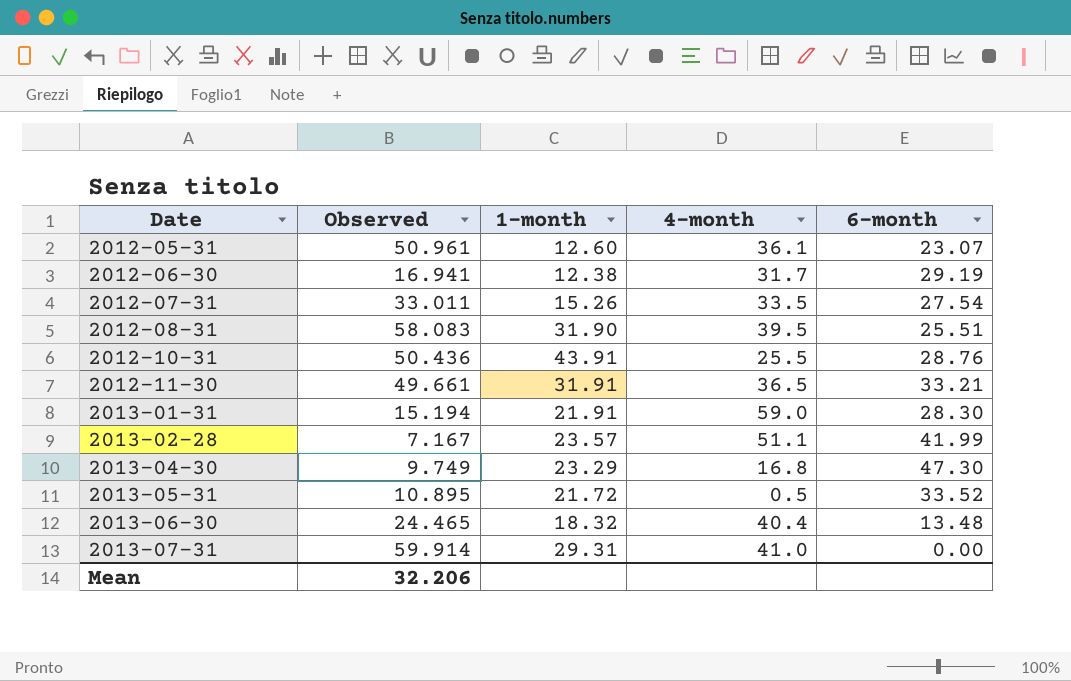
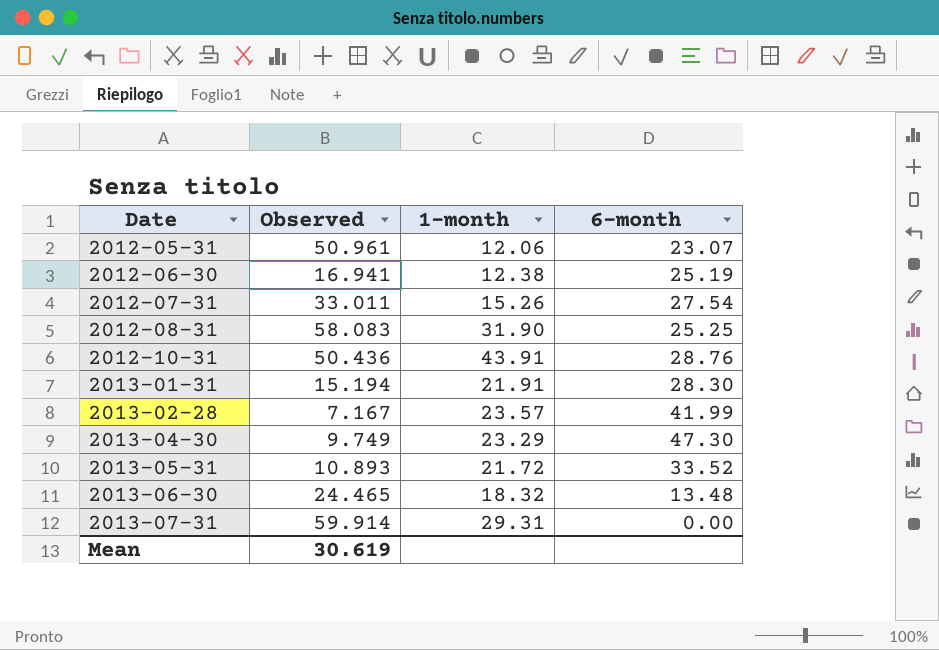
column 4-month | position: 4 -> none
row 2012-11-30: 49.661 | 31.91 | 36.5 | 33.21 -> none
2012-05-31 | 1-month: 12.60 -> 12.06
2012-06-30 | 6-month: 29.19 -> 25.19
2012-08-31 | 6-month: 25.51 -> 25.25
2013-05-31 | Observed: 10.895 -> 10.893
Mean | Observed: 32.206 -> 30.619

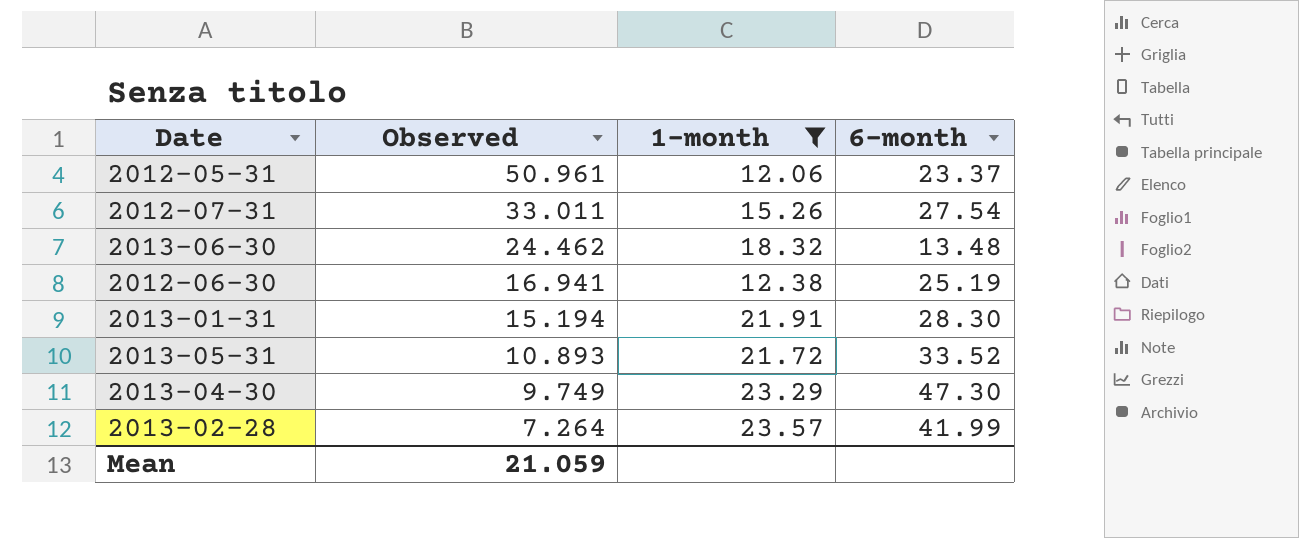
filter: none -> 1-month <= 23.57
row order: Date ascending -> Observed descending
2012-05-31 | 6-month: 23.07 -> 23.37
2013-06-30 | Observed: 24.465 -> 24.462
2013-02-28 | Observed: 7.167 -> 7.264
Mean | Observed: 30.619 -> 21.059

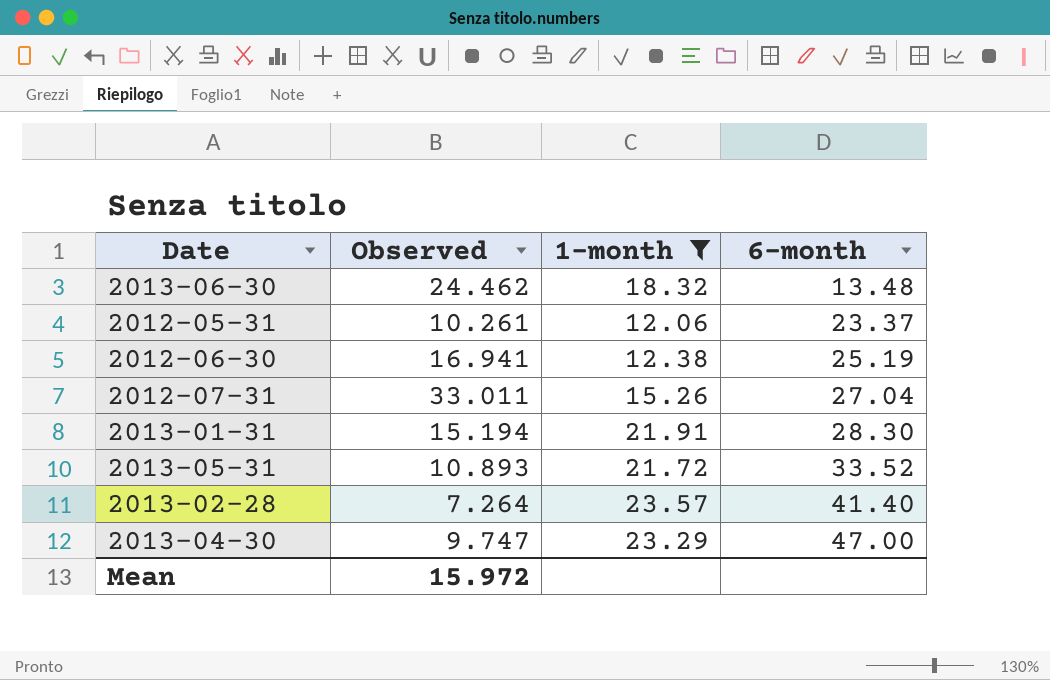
row order: Observed descending -> 6-month ascending
2012-05-31 | Observed: 50.961 -> 10.261
2012-07-31 | 6-month: 27.54 -> 27.04
2013-02-28 | 6-month: 41.99 -> 41.40
2013-04-30 | Observed: 9.749 -> 9.747
2013-04-30 | 6-month: 47.30 -> 47.00
Mean | Observed: 21.059 -> 15.972

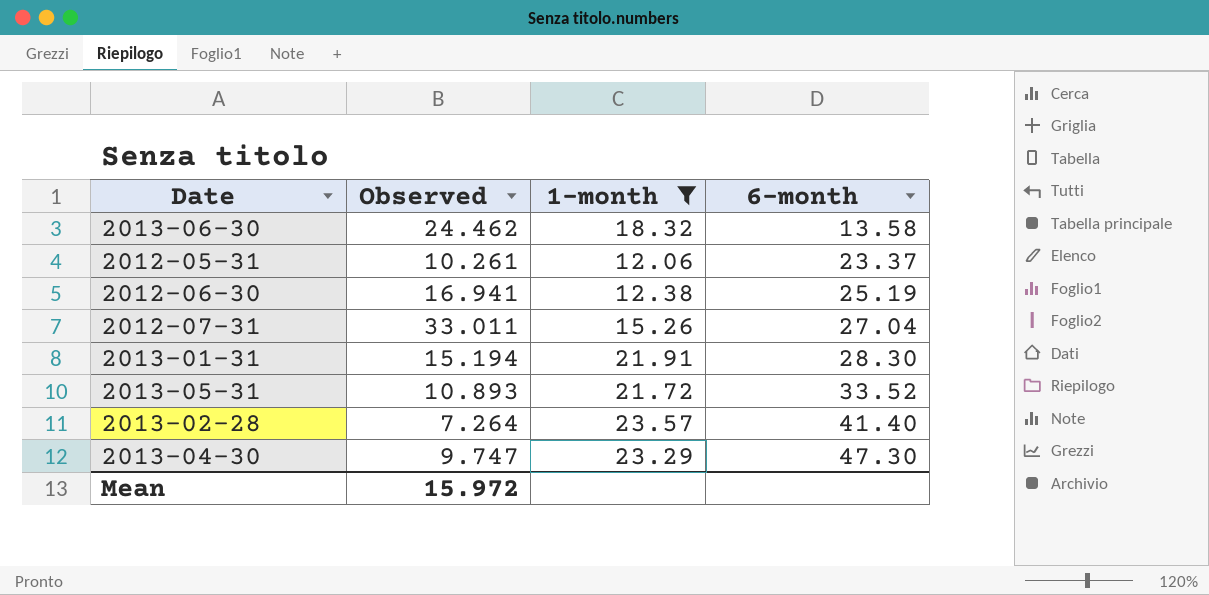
2013-06-30 | 6-month: 13.48 -> 13.58
2013-04-30 | 6-month: 47.00 -> 47.30

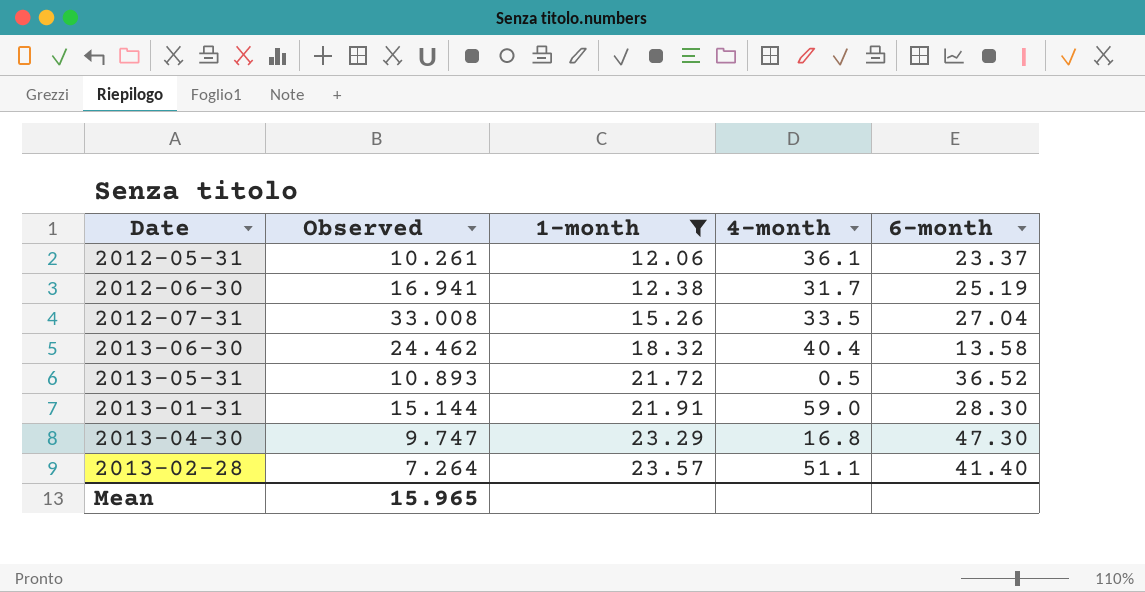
row order: 6-month ascending -> 1-month ascending
column 4-month | position: none -> 4
2012-07-31 | Observed: 33.011 -> 33.008
2013-05-31 | 6-month: 33.52 -> 36.52
2013-01-31 | Observed: 15.194 -> 15.144
Mean | Observed: 15.972 -> 15.965

